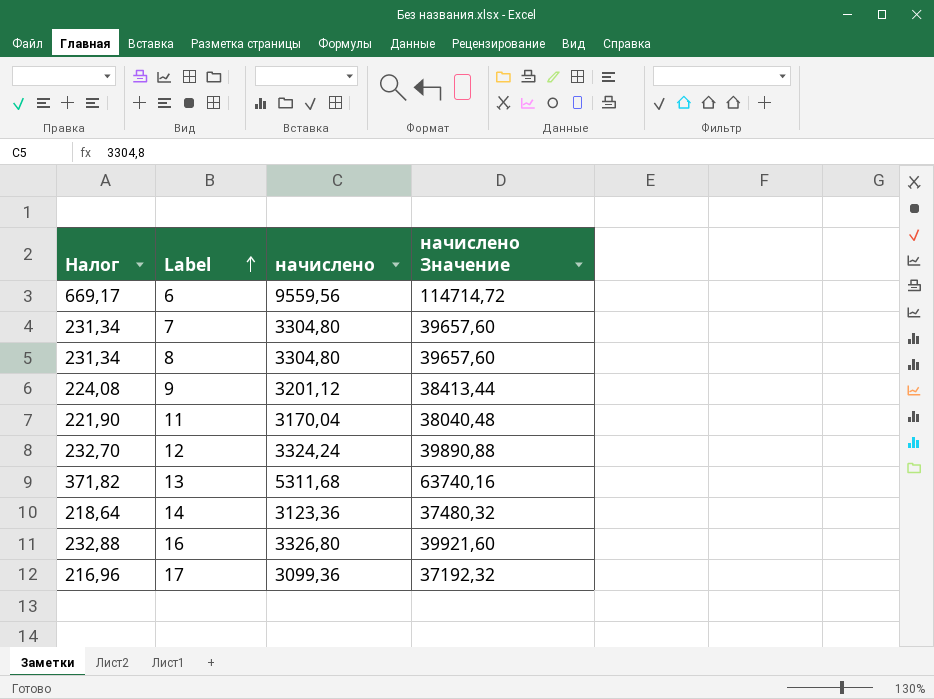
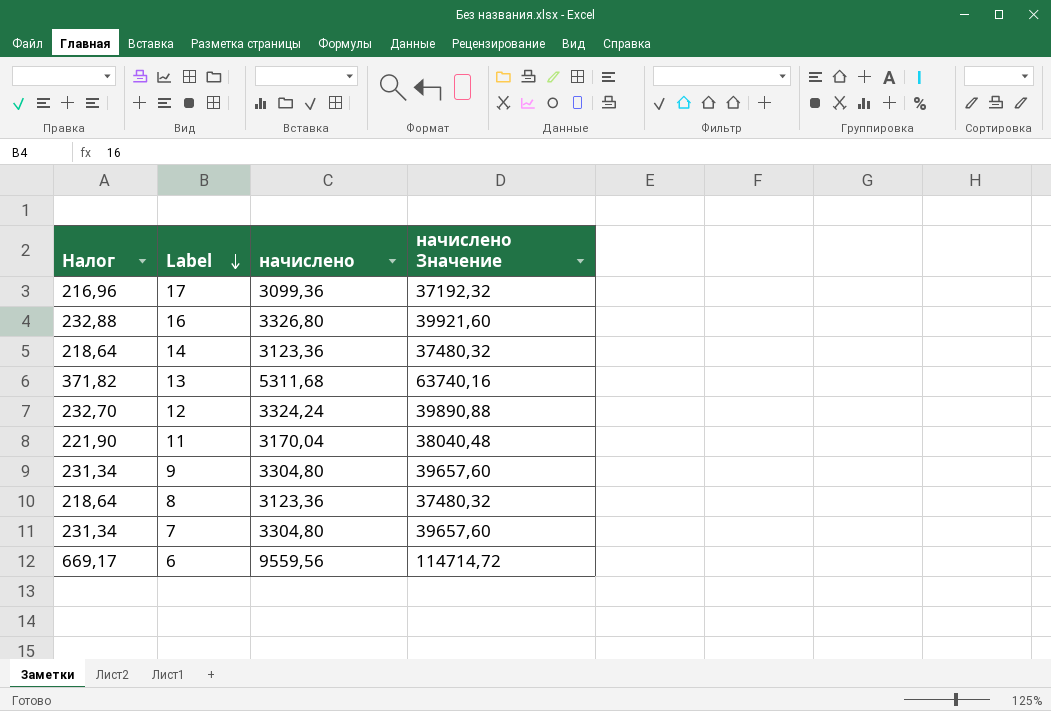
row order: Label ascending -> Label descending
9 | Налог: 224,08 -> 231,34
9 | начислено: 3201,12 -> 3304,80
9 | начислено Значение: 38413,44 -> 39657,60
8 | Налог: 231,34 -> 218,64
8 | начислено: 3304,80 -> 3123,36
8 | начислено Значение: 39657,60 -> 37480,32

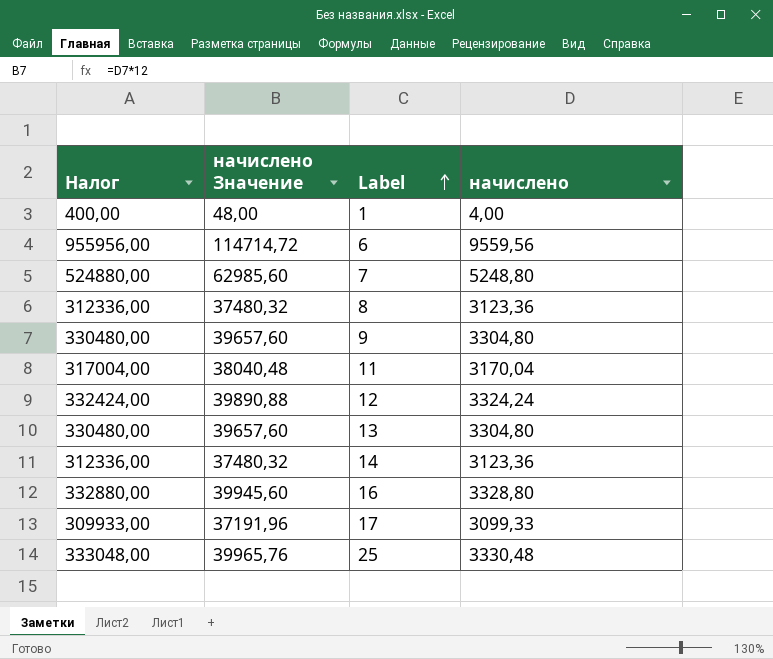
row order: Label descending -> Label ascending
column Налог | formula: [начислено] * 0,07 -> [начислено] * 100
column начислено Значение | position: 4 -> 2
row 1: none -> 400,00 | 48,00 | 4,00
7 | начислено Значение: 39657,60 -> 62985,60
7 | начислено: 3304,80 -> 5248,80
13 | начислено Значение: 63740,16 -> 39657,60
13 | начислено: 5311,68 -> 3304,80
16 | начислено Значение: 39921,60 -> 39945,60
16 | начислено: 3326,80 -> 3328,80
17 | начислено Значение: 37192,32 -> 37191,96
17 | начислено: 3099,36 -> 3099,33
row 25: none -> 333048,00 | 39965,76 | 3330,48

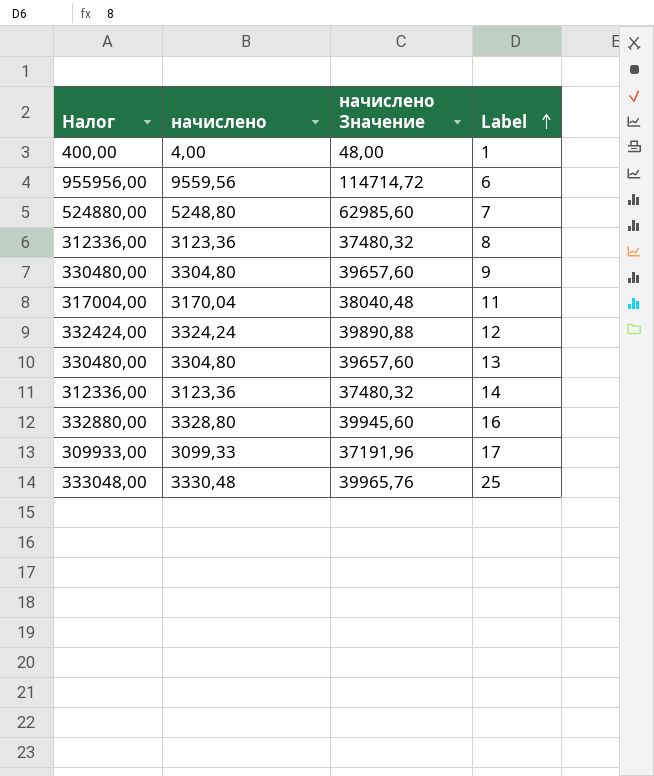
column начислено | position: 4 -> 2

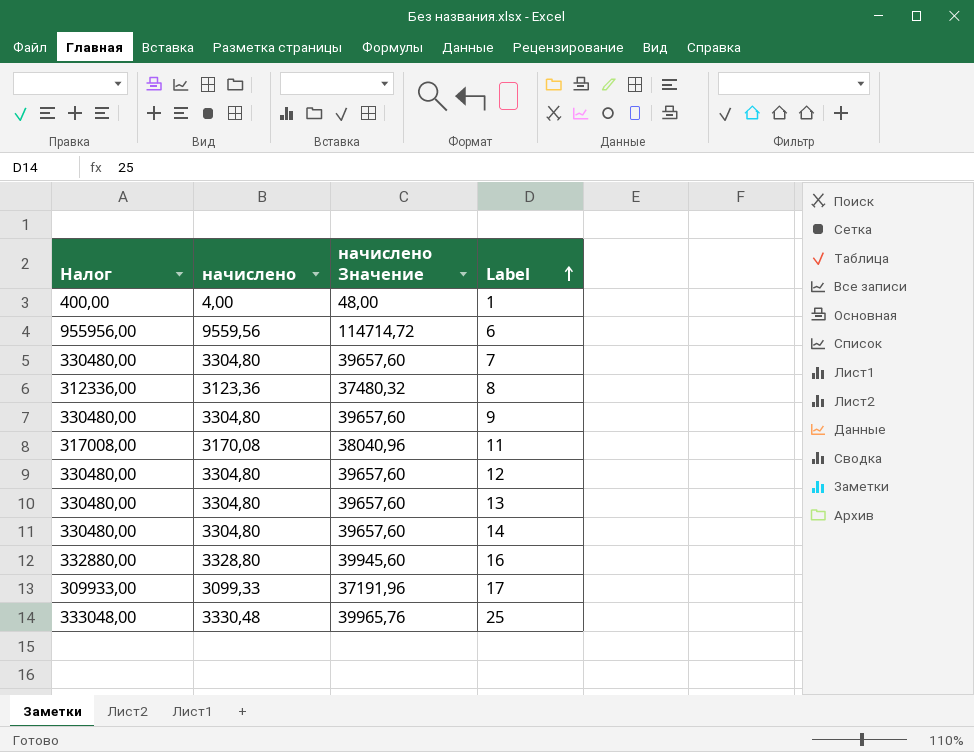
7 | Налог: 524880,00 -> 330480,00
7 | начислено: 5248,80 -> 3304,80
7 | начислено Значение: 62985,60 -> 39657,60
11 | Налог: 317004,00 -> 317008,00
11 | начислено: 3170,04 -> 3170,08
11 | начислено Значение: 38040,48 -> 38040,96
12 | Налог: 332424,00 -> 330480,00
12 | начислено: 3324,24 -> 3304,80
12 | начислено Значение: 39890,88 -> 39657,60
14 | Налог: 312336,00 -> 330480,00
14 | начислено: 3123,36 -> 3304,80
14 | начислено Значение: 37480,32 -> 39657,60

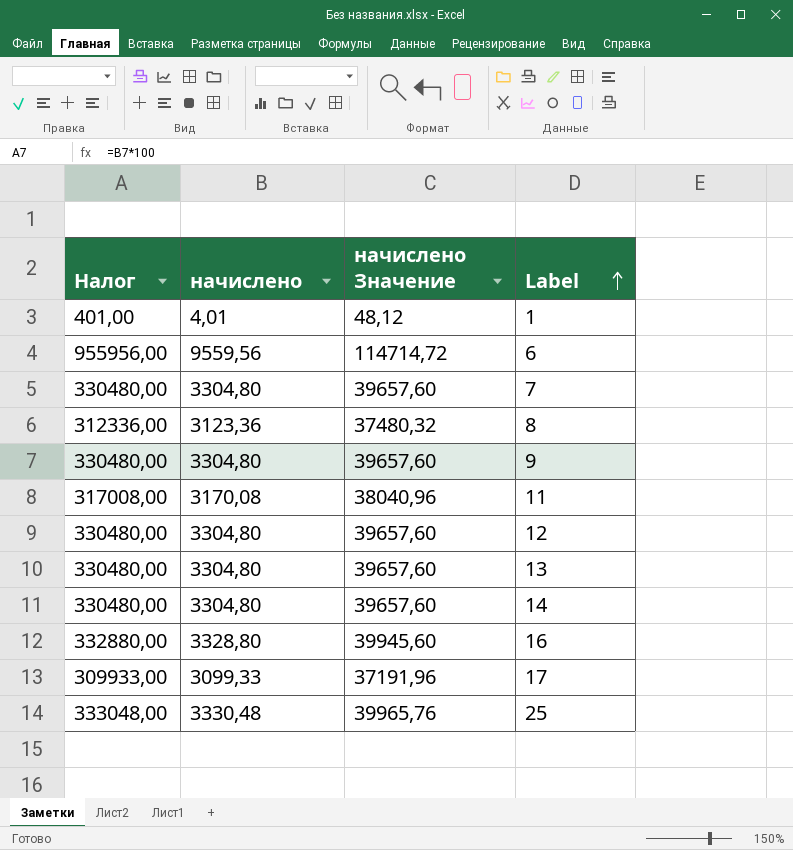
1 | Налог: 400,00 -> 401,00
1 | начислено: 4,00 -> 4,01
1 | начислено Значение: 48,00 -> 48,12

